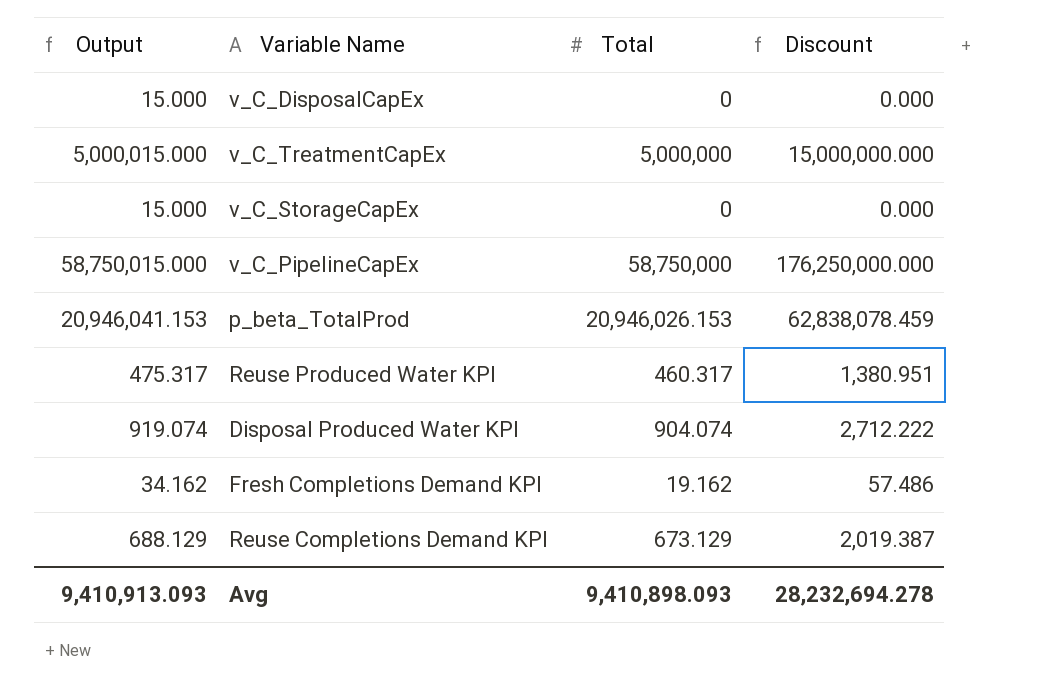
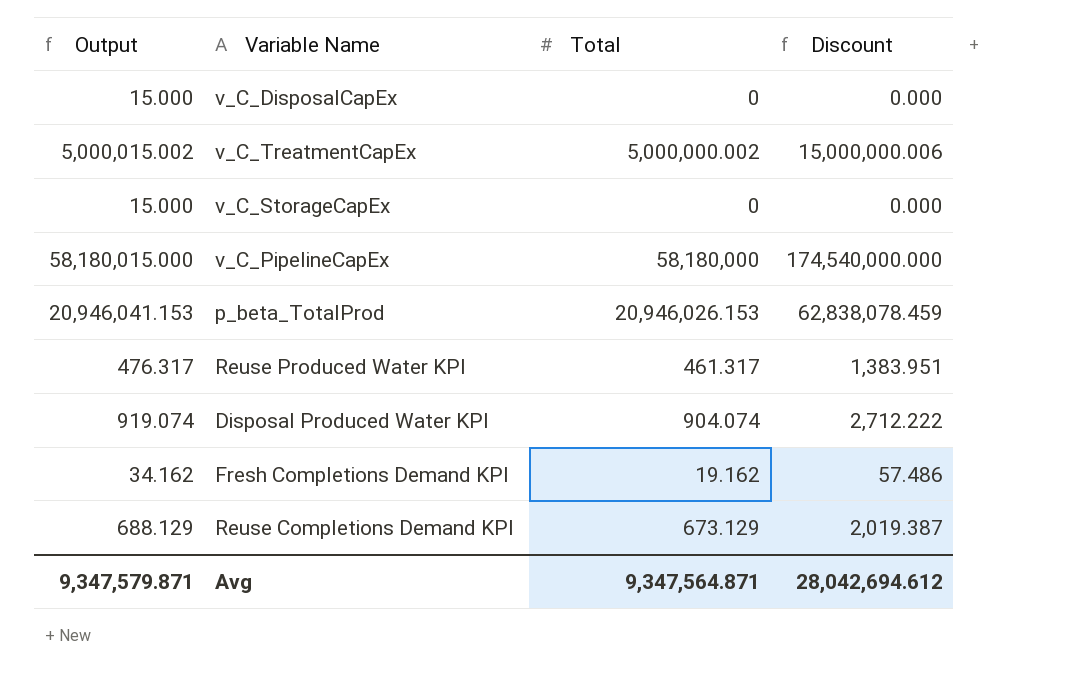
v_C_TreatmentCapEx | Output: 5,000,015.000 -> 5,000,015.002
v_C_TreatmentCapEx | Total: 5,000,000 -> 5,000,000.002
v_C_TreatmentCapEx | Discount: 15,000,000.000 -> 15,000,000.006
v_C_PipelineCapEx | Output: 58,750,015.000 -> 58,180,015.000
v_C_PipelineCapEx | Total: 58,750,000 -> 58,180,000
v_C_PipelineCapEx | Discount: 176,250,000.000 -> 174,540,000.000
Reuse Produced Water KPI | Output: 475.317 -> 476.317
Reuse Produced Water KPI | Total: 460.317 -> 461.317
Reuse Produced Water KPI | Discount: 1,380.951 -> 1,383.951
Avg | Output: 9,410,913.093 -> 9,347,579.871
Avg | Total: 9,410,898.093 -> 9,347,564.871
Avg | Discount: 28,232,694.278 -> 28,042,694.612

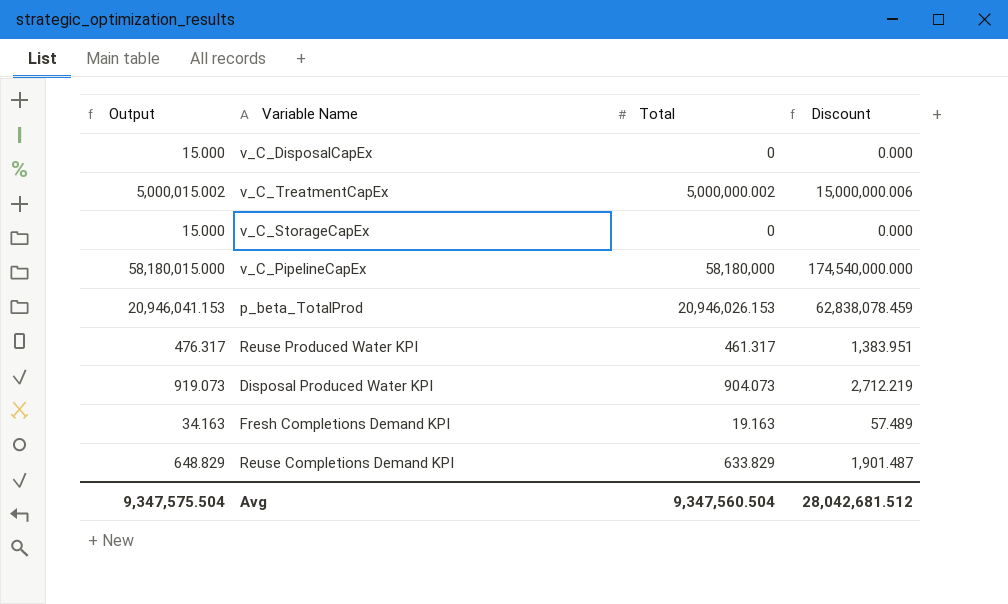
Disposal Produced Water KPI | Output: 919.074 -> 919.073
Disposal Produced Water KPI | Total: 904.074 -> 904.073
Disposal Produced Water KPI | Discount: 2,712.222 -> 2,712.219
Fresh Completions Demand KPI | Output: 34.162 -> 34.163
Fresh Completions Demand KPI | Total: 19.162 -> 19.163
Fresh Completions Demand KPI | Discount: 57.486 -> 57.489
Reuse Completions Demand KPI | Output: 688.129 -> 648.829
Reuse Completions Demand KPI | Total: 673.129 -> 633.829
Reuse Completions Demand KPI | Discount: 2,019.387 -> 1,901.487
Avg | Output: 9,347,579.871 -> 9,347,575.504
Avg | Total: 9,347,564.871 -> 9,347,560.504
Avg | Discount: 28,042,694.612 -> 28,042,681.512

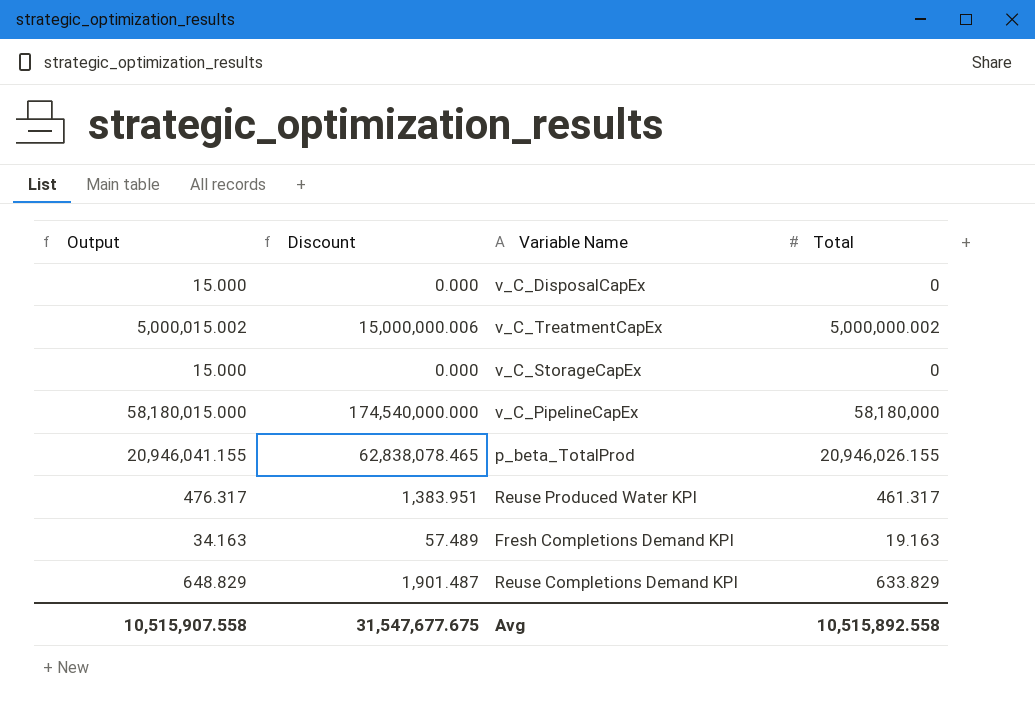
column Discount | position: 4 -> 2
row Disposal Produced Water KPI: 919.073 | 904.073 | 2,712.219 -> none
p_beta_TotalProd | Output: 20,946,041.153 -> 20,946,041.155
p_beta_TotalProd | Discount: 62,838,078.459 -> 62,838,078.465
p_beta_TotalProd | Total: 20,946,026.153 -> 20,946,026.155
Avg | Output: 9,347,575.504 -> 10,515,907.558
Avg | Discount: 28,042,681.512 -> 31,547,677.675
Avg | Total: 9,347,560.504 -> 10,515,892.558

